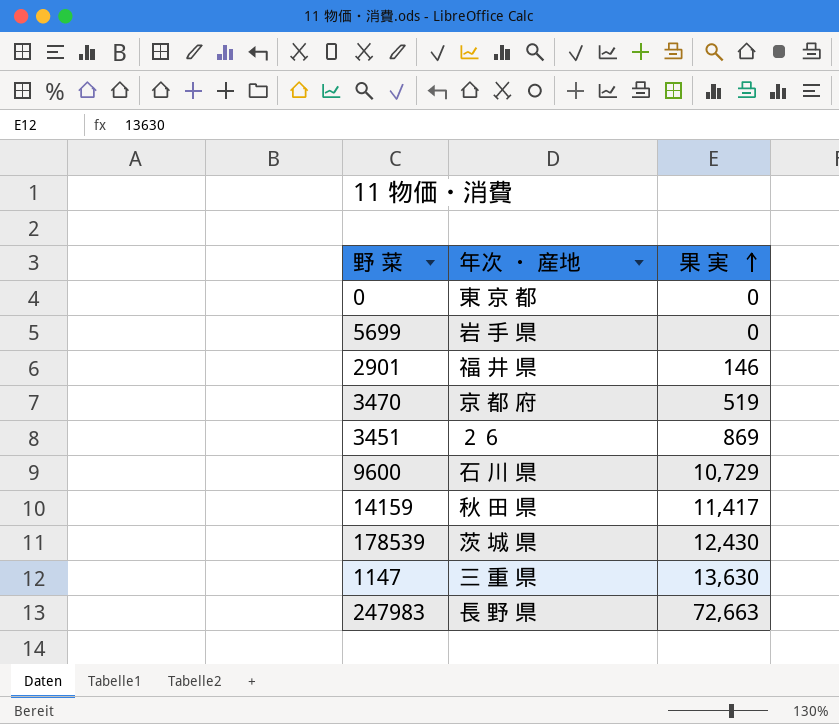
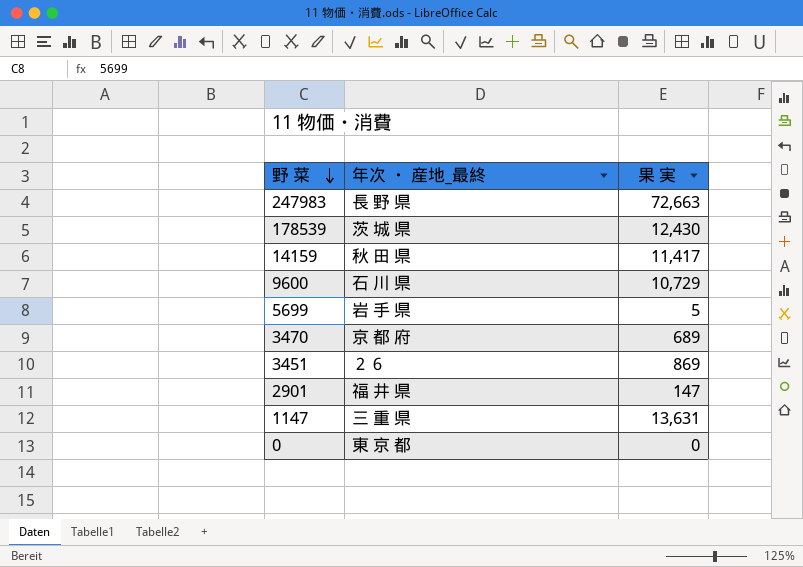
row order: 果 実 ascending -> 野 菜 descending
column name: 年次 ・ 産地 -> 年次 ・ 産地_最終
5699 | 果 実: 0 -> 5
3470 | 果 実: 519 -> 689
2901 | 果 実: 146 -> 147
1147 | 果 実: 13,630 -> 13,631

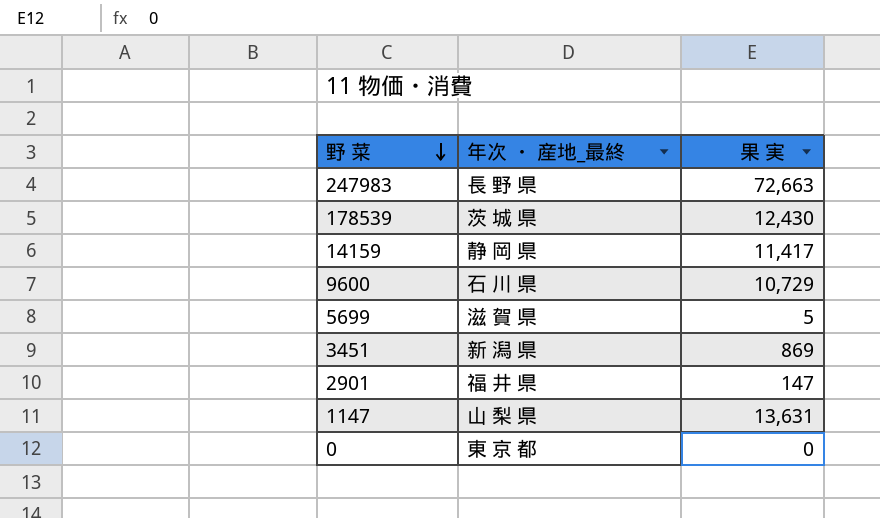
row 3470: 京 都 府 | 689 -> none
14159 | 年次 ・ 産地_最終: 秋 田 県 -> 静 岡 県
5699 | 年次 ・ 産地_最終: 岩 手 県 -> 滋 賀 県
3451 | 年次 ・ 産地_最終: ２６ -> 新 潟 県
1147 | 年次 ・ 産地_最終: 三 重 県 -> 山 梨 県

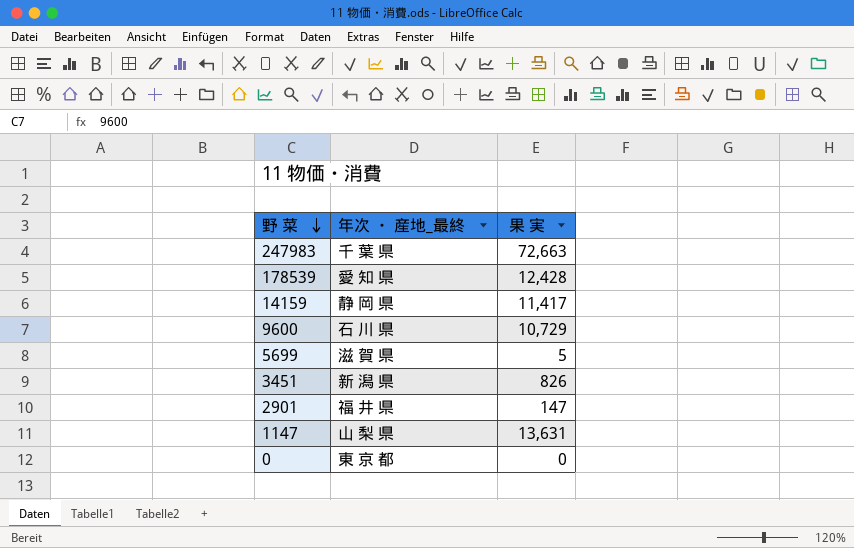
247983 | 年次 ・ 産地_最終: 長 野 県 -> 千 葉 県
178539 | 年次 ・ 産地_最終: 茨 城 県 -> 愛 知 県
178539 | 果 実: 12,430 -> 12,428
3451 | 果 実: 869 -> 826

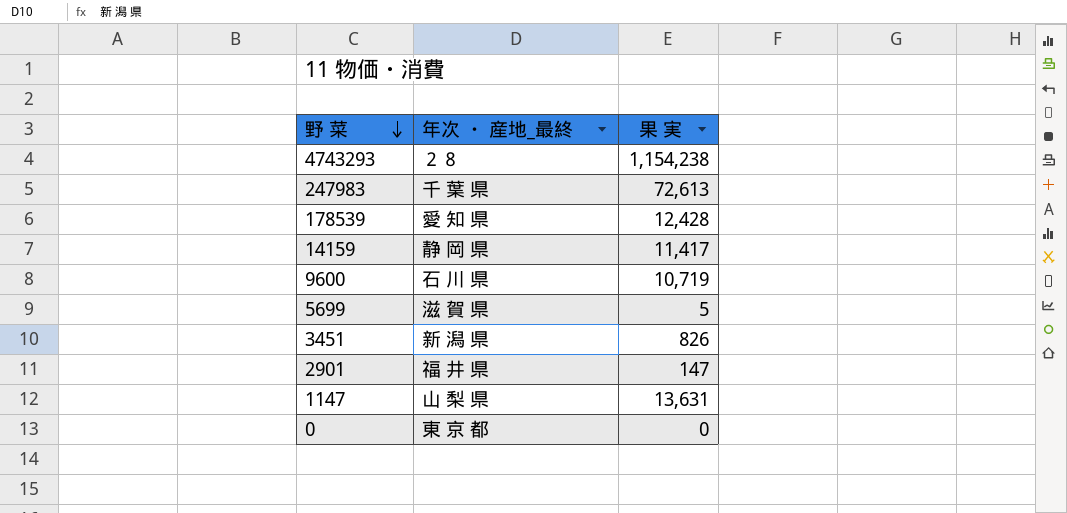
row 4743293: none -> ２８ | 1,154,238
247983 | 果 実: 72,663 -> 72,613
9600 | 果 実: 10,729 -> 10,719

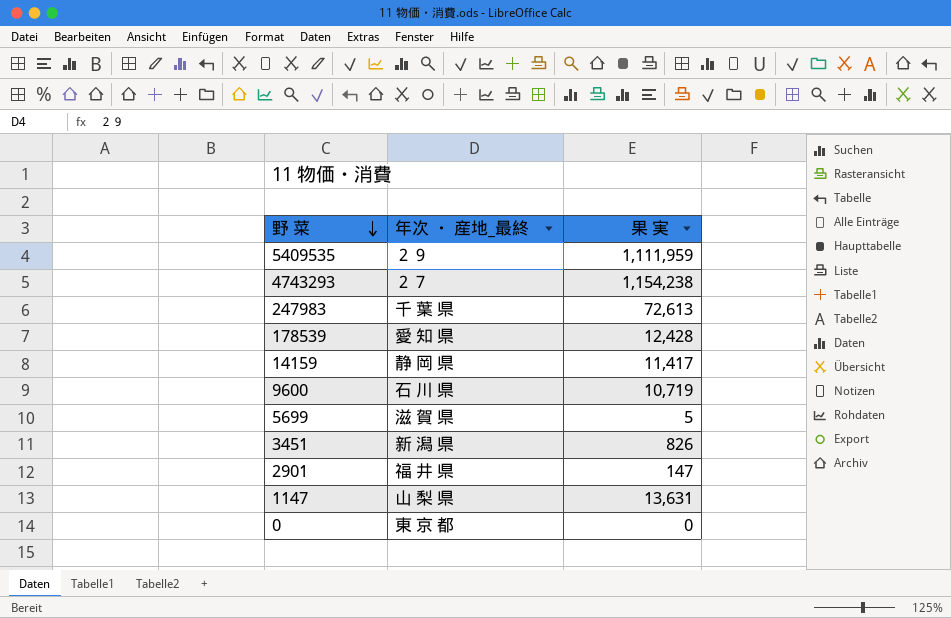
row 5409535: none -> ２９ | 1,111,959
4743293 | 年次 ・ 産地_最終: ２８ -> ２７

